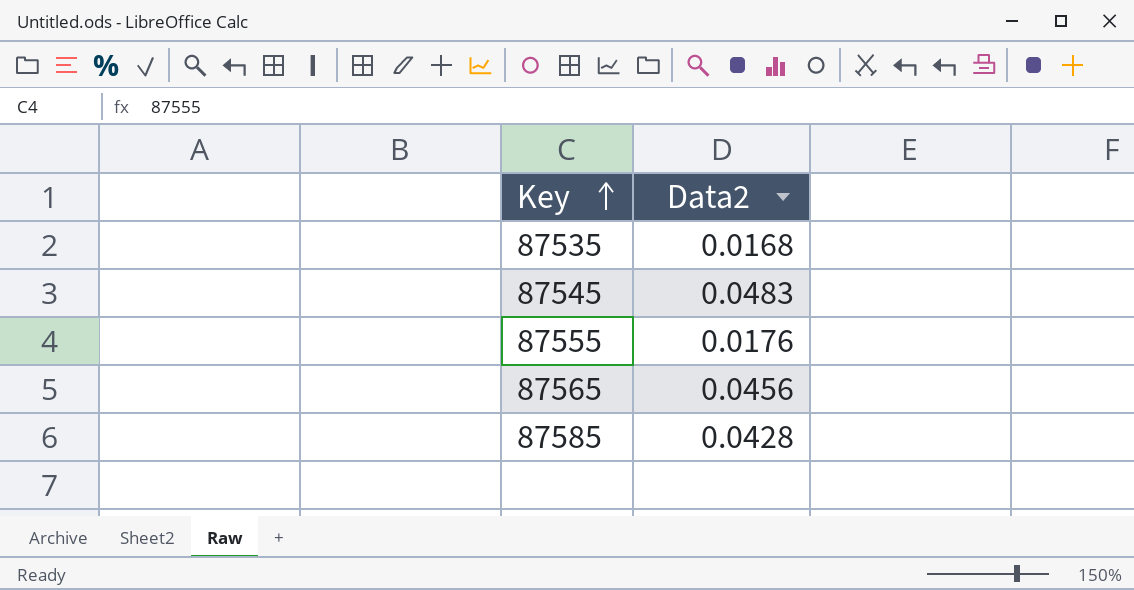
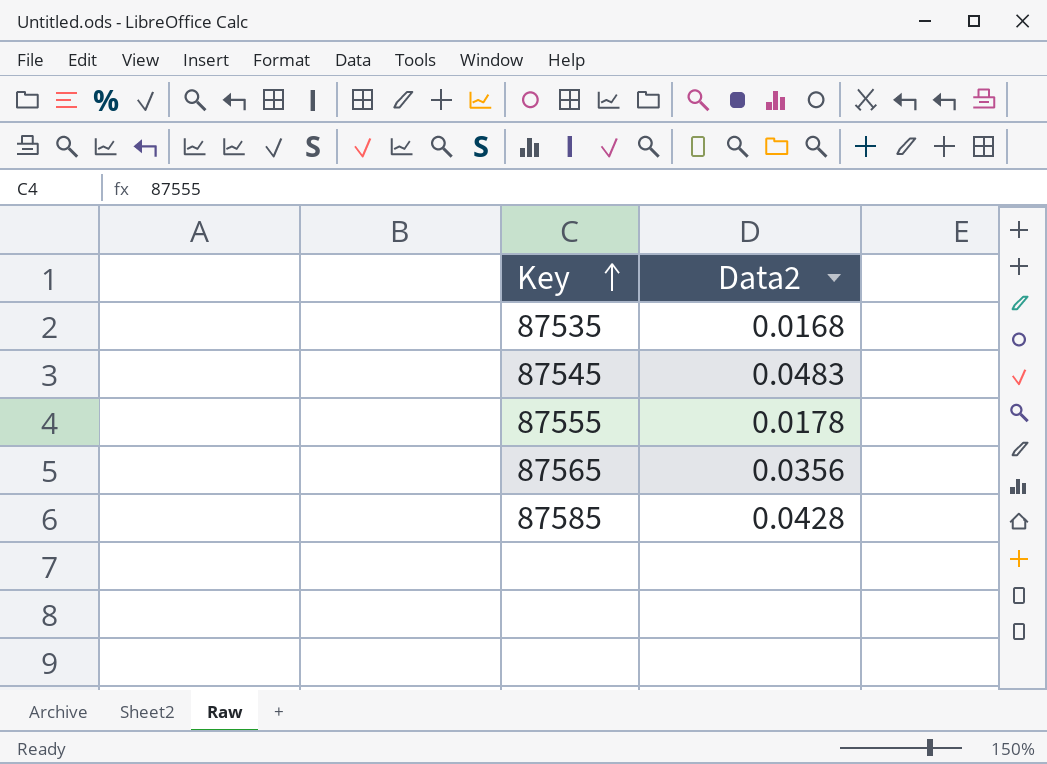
87555 | Data2: 0.0176 -> 0.0178
87565 | Data2: 0.0456 -> 0.0356

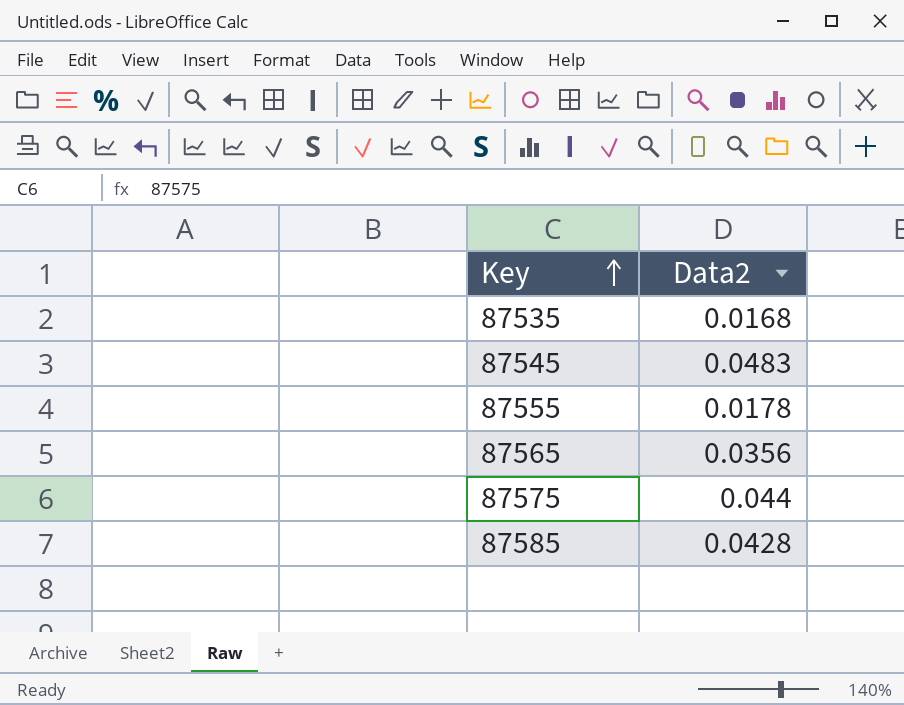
row 87575: none -> 0.044

